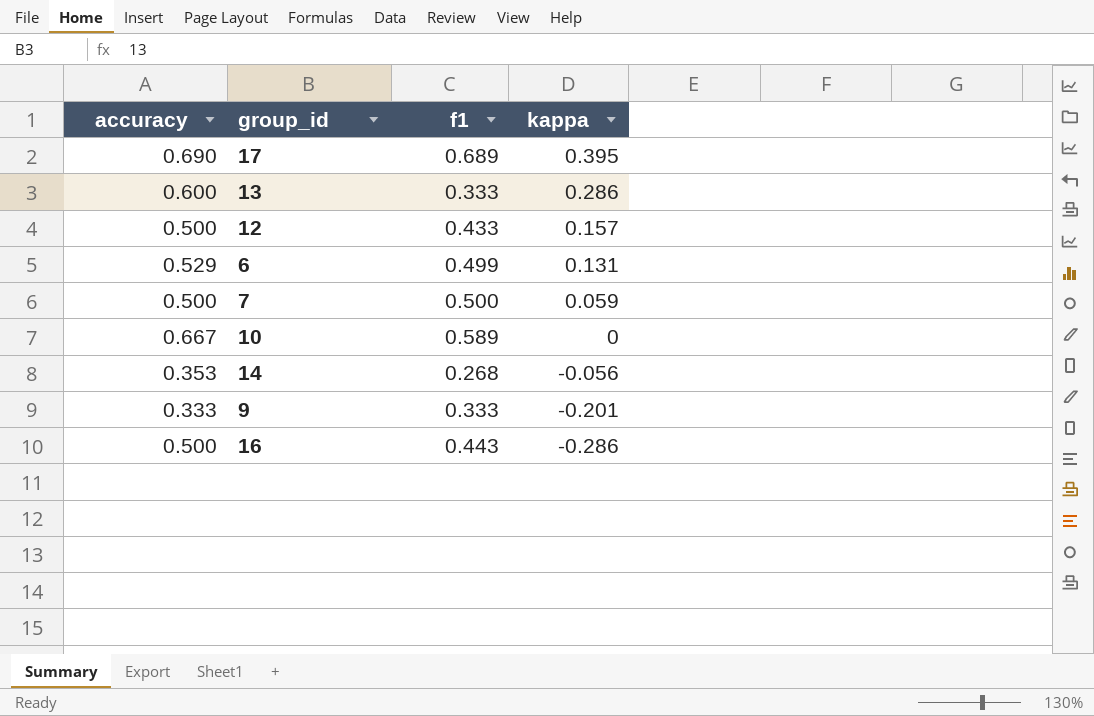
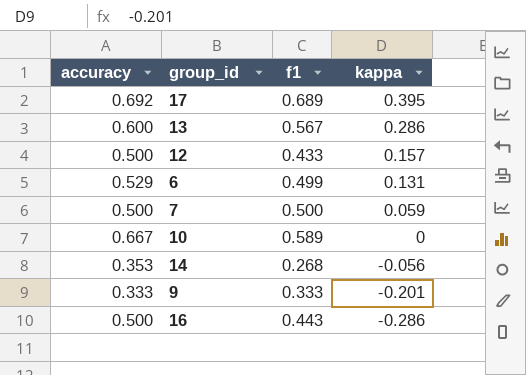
17 | accuracy: 0.690 -> 0.692
13 | f1: 0.333 -> 0.567

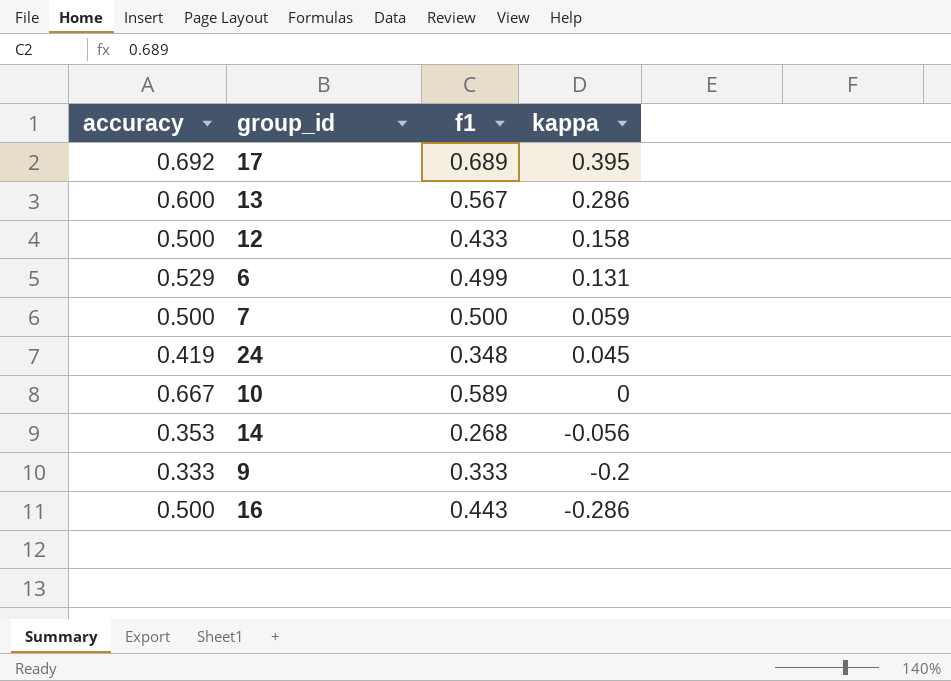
12 | kappa: 0.157 -> 0.158
row 24: none -> 0.419 | 0.348 | 0.045
9 | kappa: -0.201 -> -0.2

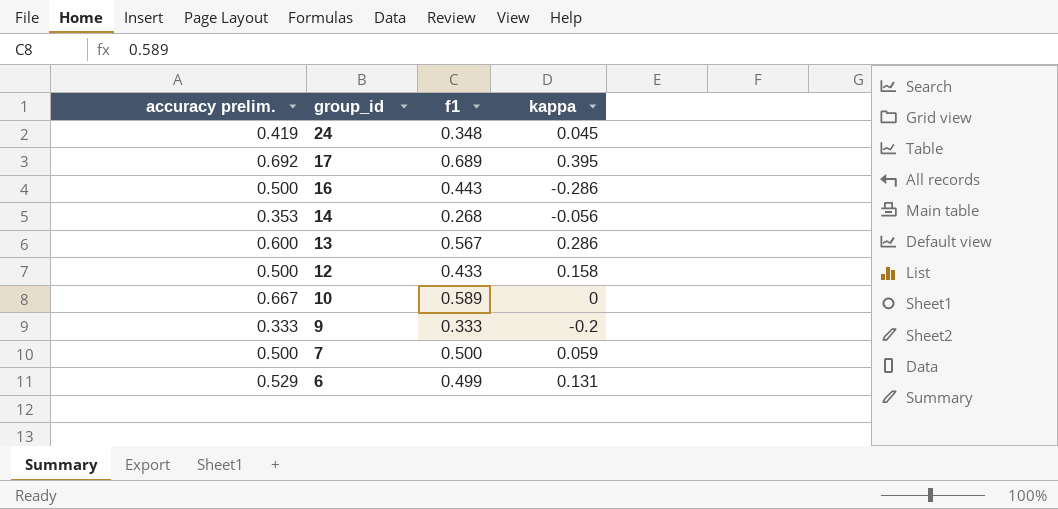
row order: kappa descending -> group_id descending
column name: accuracy -> accuracy prelim.

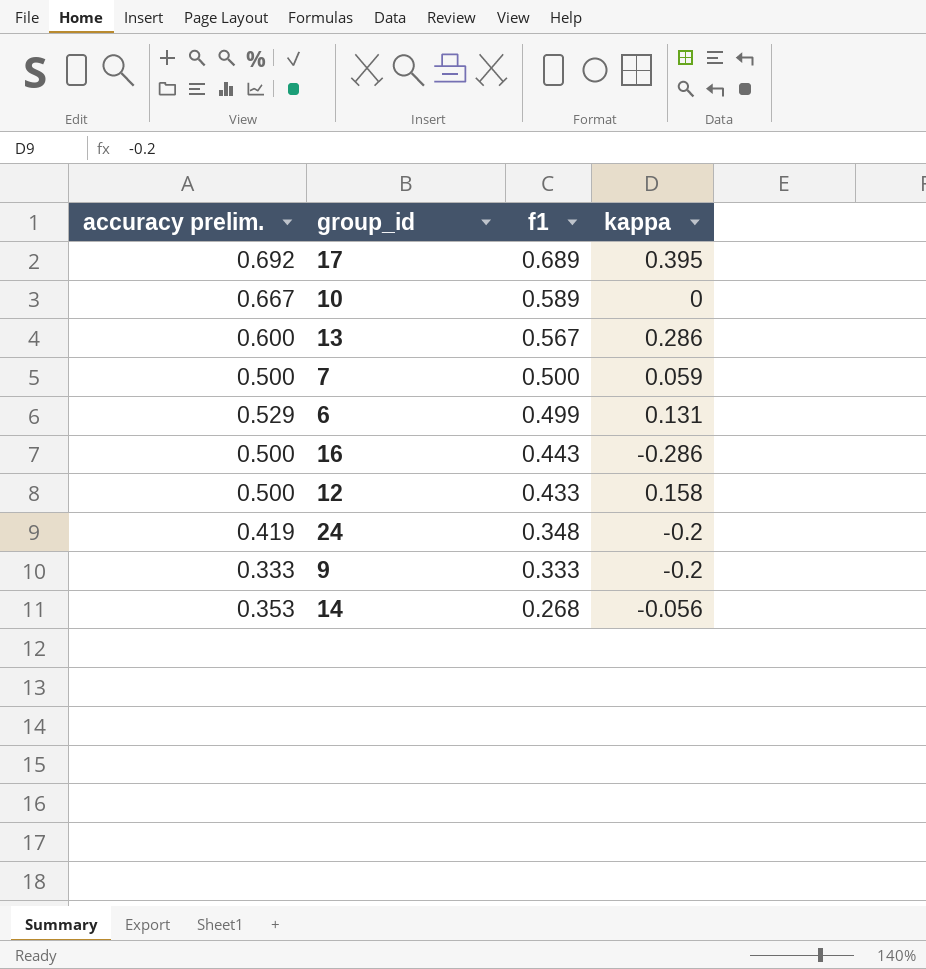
row order: group_id descending -> f1 descending
24 | kappa: 0.045 -> -0.2

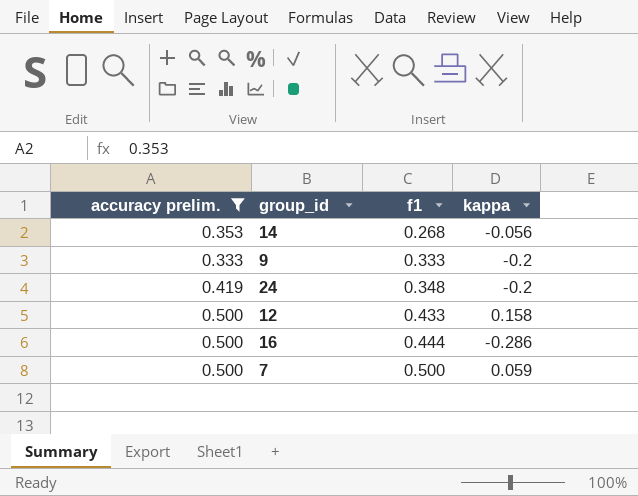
filter: none -> accuracy prelim. <= 0.500
row order: f1 descending -> f1 ascending
16 | f1: 0.443 -> 0.444

